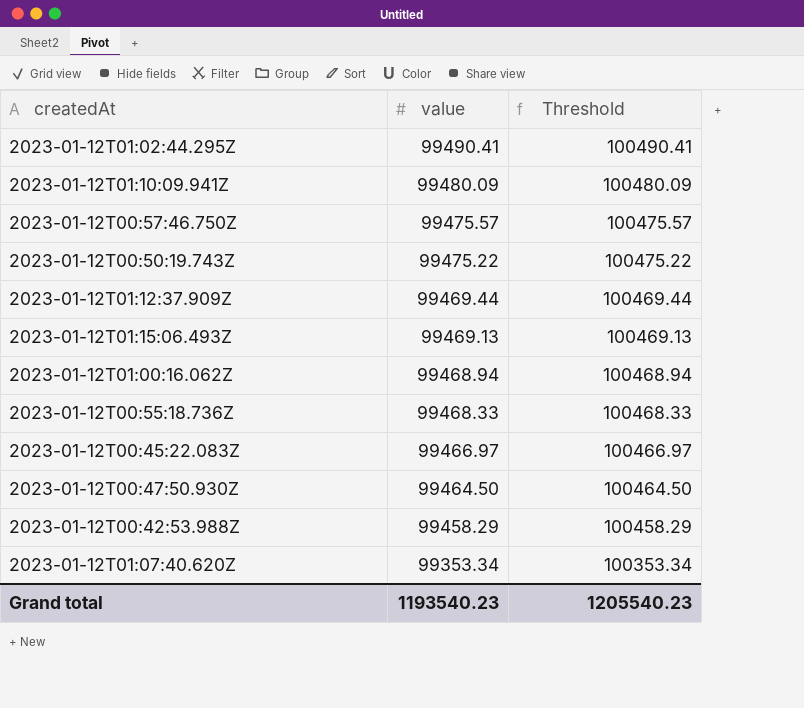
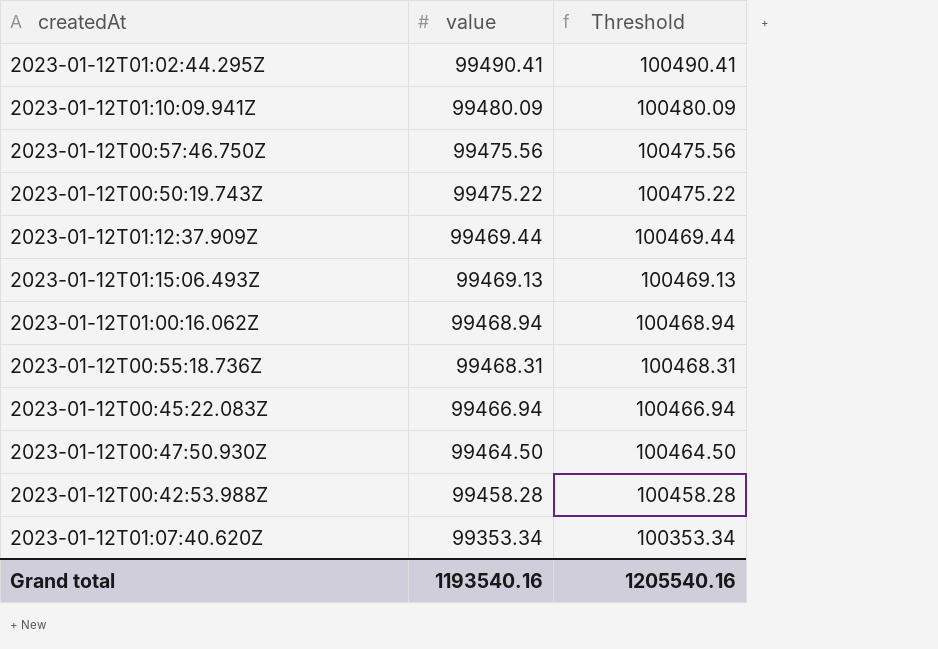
2023-01-12T00:57:46.750Z | value: 99475.57 -> 99475.56
2023-01-12T00:57:46.750Z | Threshold: 100475.57 -> 100475.56
2023-01-12T00:55:18.736Z | value: 99468.33 -> 99468.31
2023-01-12T00:55:18.736Z | Threshold: 100468.33 -> 100468.31
2023-01-12T00:45:22.083Z | value: 99466.97 -> 99466.94
2023-01-12T00:45:22.083Z | Threshold: 100466.97 -> 100466.94
2023-01-12T00:42:53.988Z | value: 99458.29 -> 99458.28
2023-01-12T00:42:53.988Z | Threshold: 100458.29 -> 100458.28
Grand total | value: 1193540.23 -> 1193540.16
Grand total | Threshold: 1205540.23 -> 1205540.16

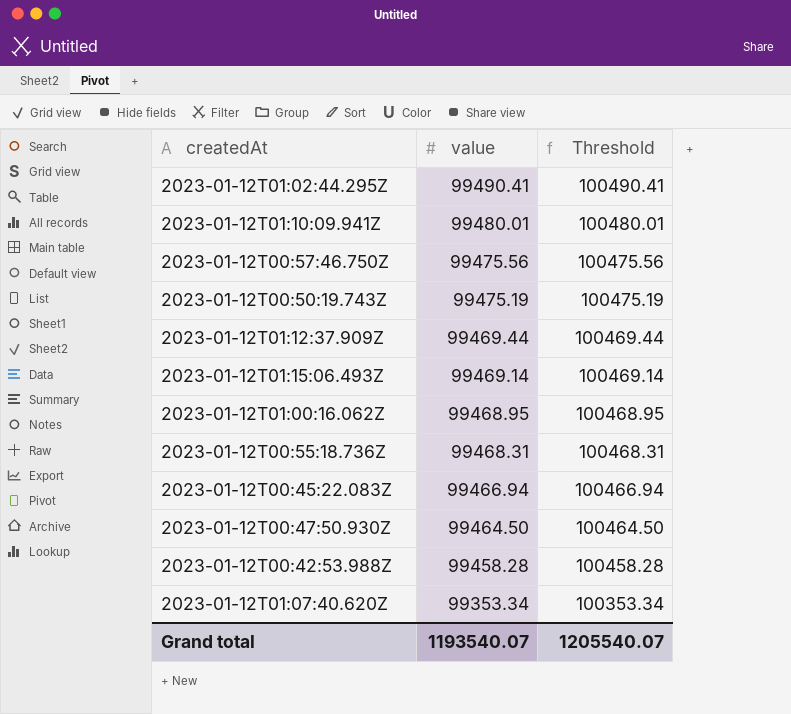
2023-01-12T01:10:09.941Z | value: 99480.09 -> 99480.01
2023-01-12T01:10:09.941Z | Threshold: 100480.09 -> 100480.01
2023-01-12T00:50:19.743Z | value: 99475.22 -> 99475.19
2023-01-12T00:50:19.743Z | Threshold: 100475.22 -> 100475.19
2023-01-12T01:15:06.493Z | value: 99469.13 -> 99469.14
2023-01-12T01:15:06.493Z | Threshold: 100469.13 -> 100469.14
2023-01-12T01:00:16.062Z | value: 99468.94 -> 99468.95
2023-01-12T01:00:16.062Z | Threshold: 100468.94 -> 100468.95
Grand total | value: 1193540.16 -> 1193540.07
Grand total | Threshold: 1205540.16 -> 1205540.07

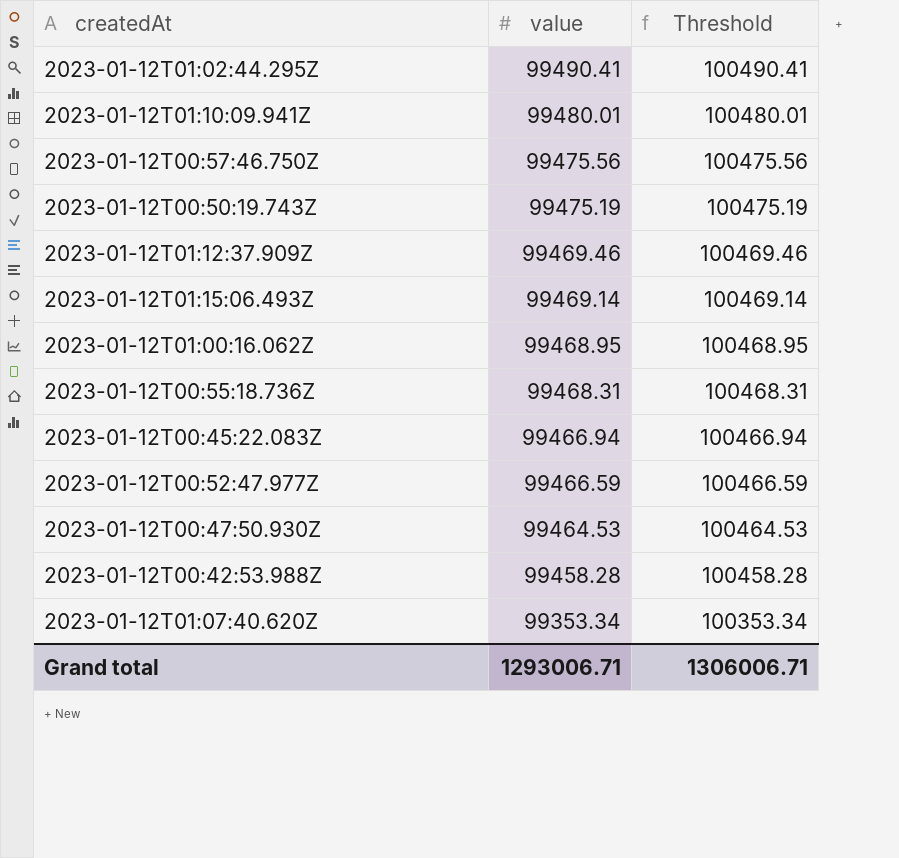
2023-01-12T01:12:37.909Z | value: 99469.44 -> 99469.46
2023-01-12T01:12:37.909Z | Threshold: 100469.44 -> 100469.46
row 2023-01-12T00:52:47.977Z: none -> 99466.59 | 100466.59
2023-01-12T00:47:50.930Z | value: 99464.50 -> 99464.53
2023-01-12T00:47:50.930Z | Threshold: 100464.50 -> 100464.53
Grand total | value: 1193540.07 -> 1293006.71
Grand total | Threshold: 1205540.07 -> 1306006.71

